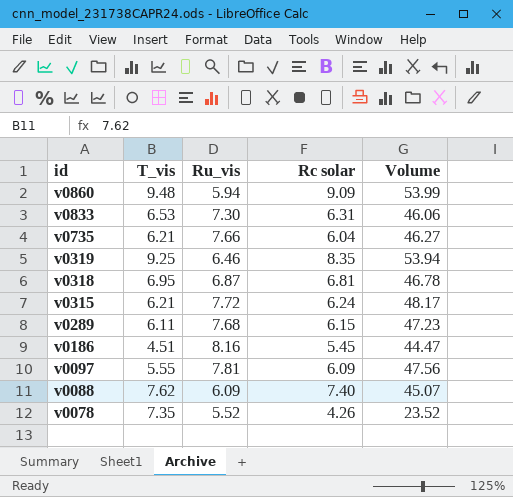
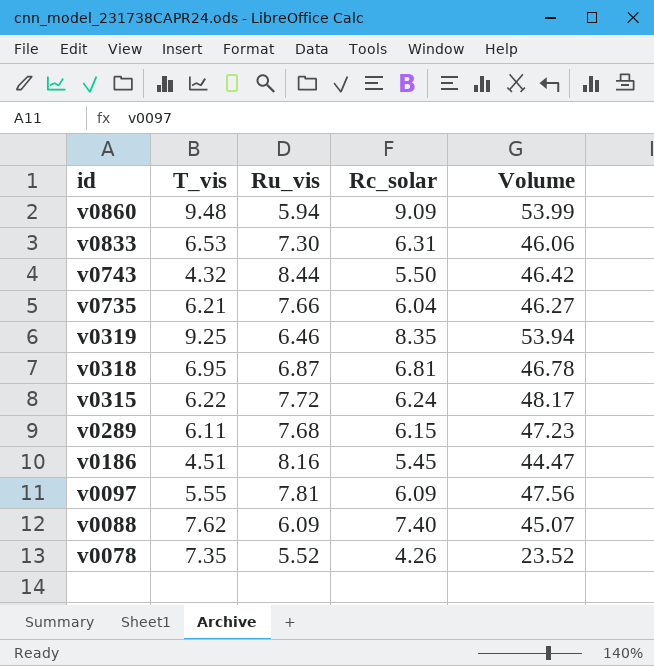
column name: Rc solar -> Rc_solar
row v0743: none -> 4.32 | 8.44 | 5.50 | 46.42
v0315 | T_vis: 6.21 -> 6.22

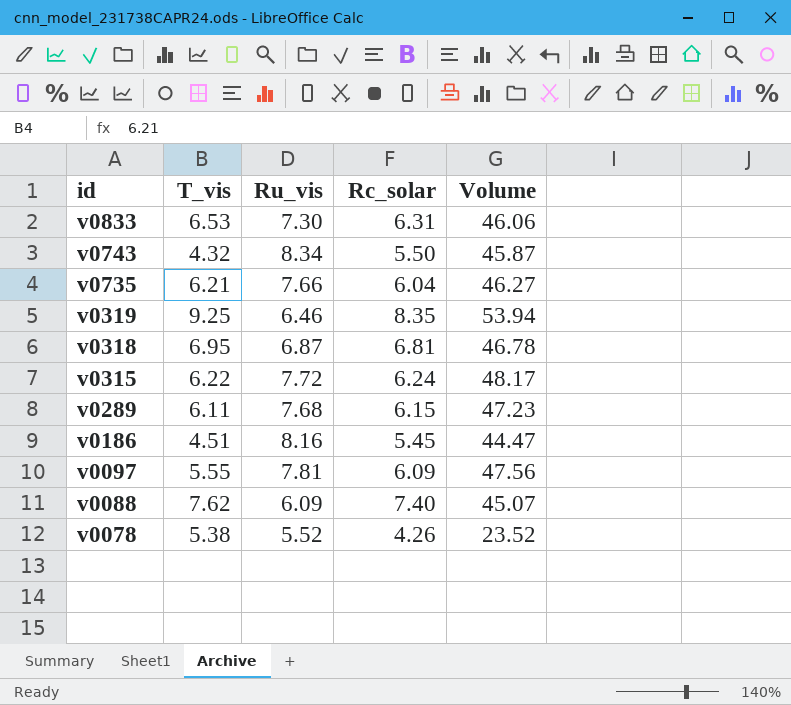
row v0860: 9.48 | 5.94 | 9.09 | 53.99 -> none
v0743 | Ru_vis: 8.44 -> 8.34
v0743 | Volume: 46.42 -> 45.87
v0078 | T_vis: 7.35 -> 5.38

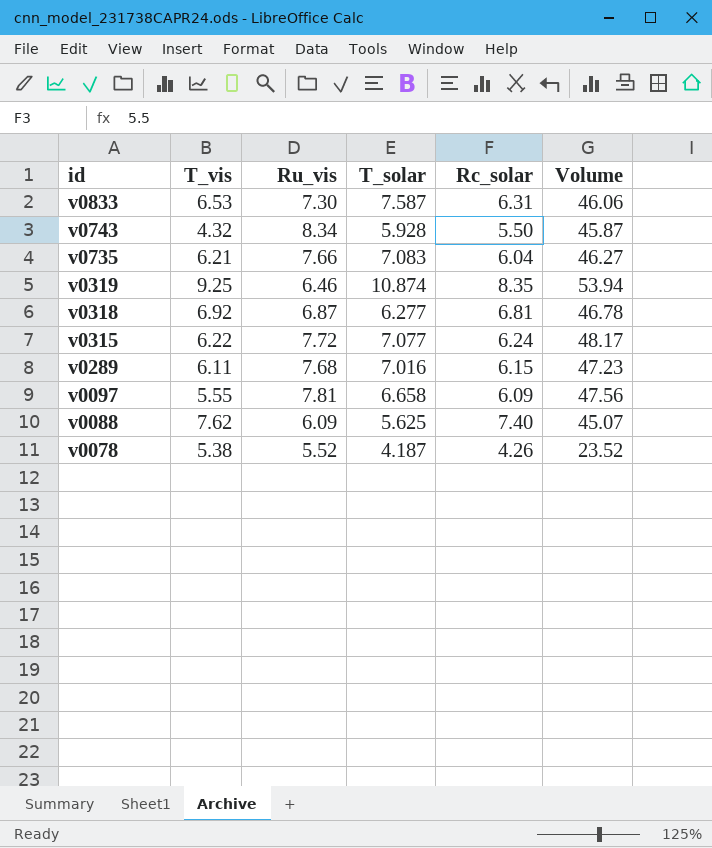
column T_solar | position: none -> 4
row v0186: 4.51 | 8.16 | 5.45 | 44.47 -> none
v0318 | T_vis: 6.95 -> 6.92

